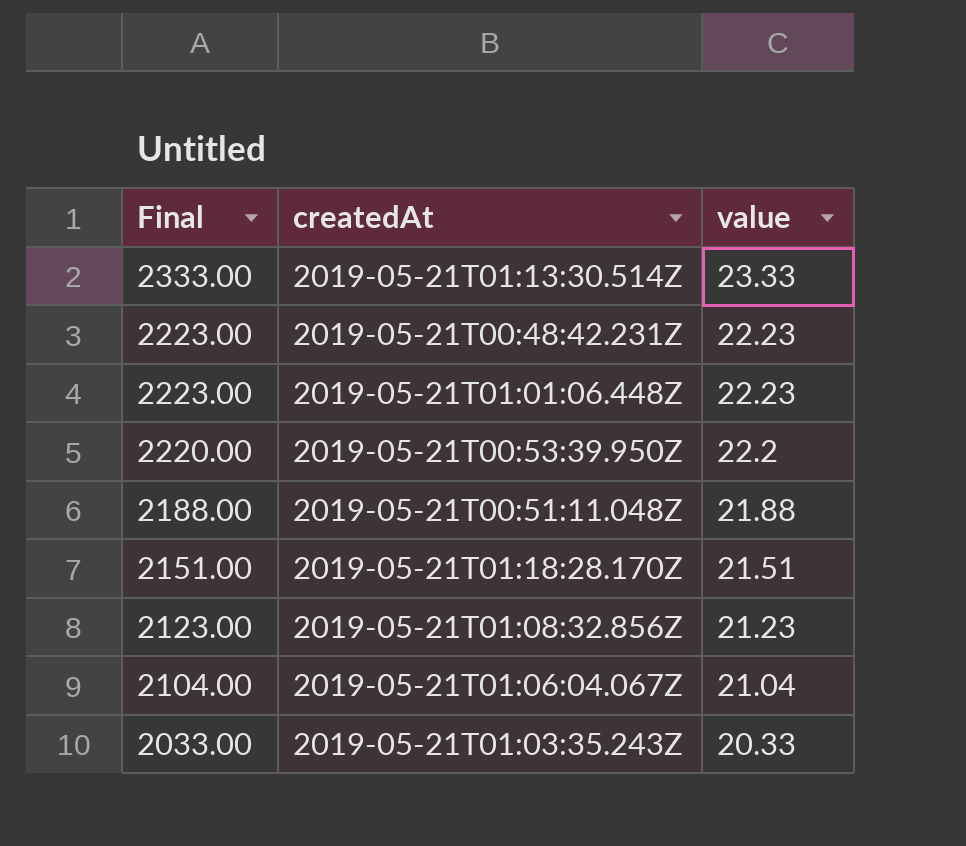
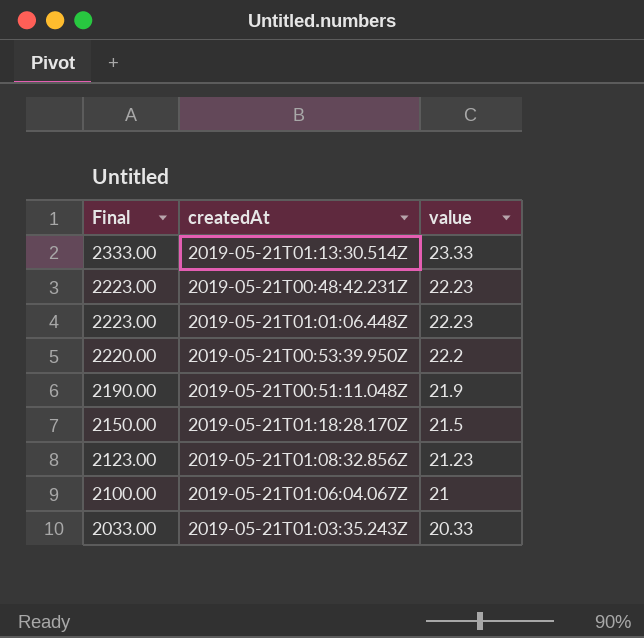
2019-05-21T00:51:11.048Z | Final: 2188.00 -> 2190.00
2019-05-21T00:51:11.048Z | value: 21.88 -> 21.9
2019-05-21T01:18:28.170Z | Final: 2151.00 -> 2150.00
2019-05-21T01:18:28.170Z | value: 21.51 -> 21.5
2019-05-21T01:06:04.067Z | Final: 2104.00 -> 2100.00
2019-05-21T01:06:04.067Z | value: 21.04 -> 21

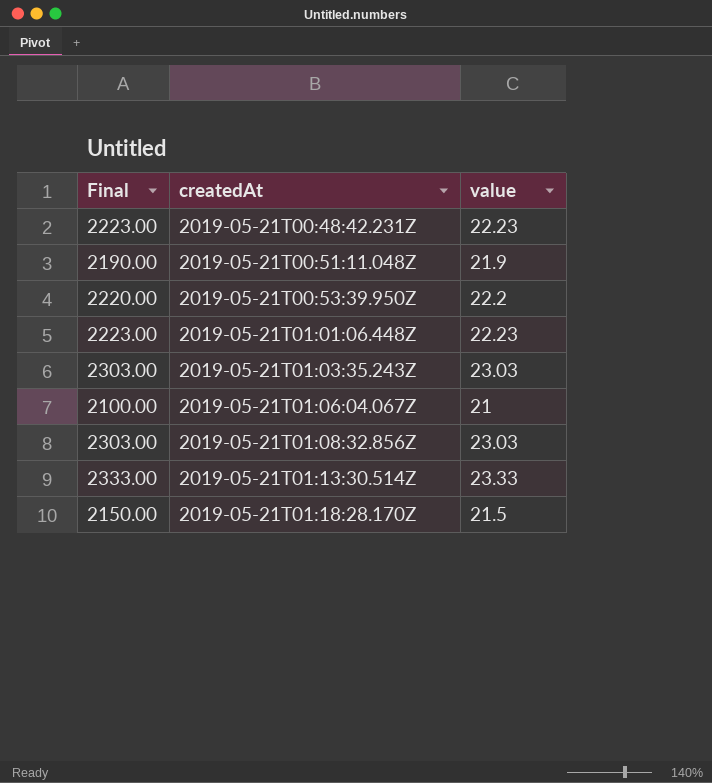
row order: Final descending -> createdAt ascending
2019-05-21T01:03:35.243Z | Final: 2033.00 -> 2303.00
2019-05-21T01:03:35.243Z | value: 20.33 -> 23.03
2019-05-21T01:08:32.856Z | Final: 2123.00 -> 2303.00
2019-05-21T01:08:32.856Z | value: 21.23 -> 23.03

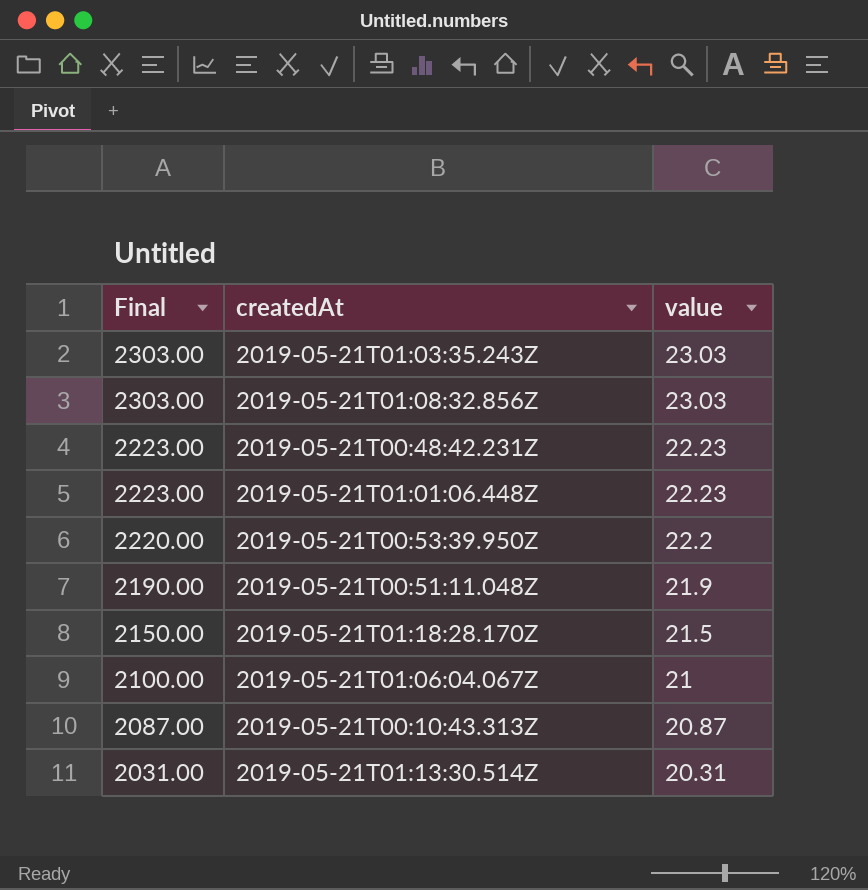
row order: createdAt ascending -> Final descending
row 2019-05-21T00:10:43.313Z: none -> 2087.00 | 20.87
2019-05-21T01:13:30.514Z | Final: 2333.00 -> 2031.00
2019-05-21T01:13:30.514Z | value: 23.33 -> 20.31

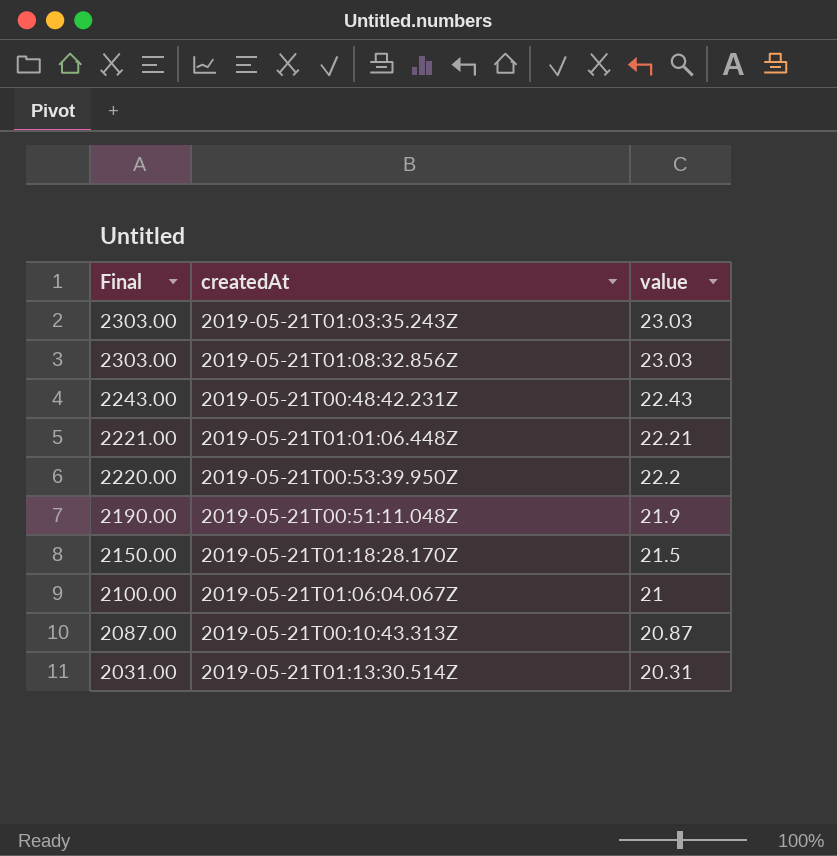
2019-05-21T00:48:42.231Z | Final: 2223.00 -> 2243.00
2019-05-21T00:48:42.231Z | value: 22.23 -> 22.43
2019-05-21T01:01:06.448Z | Final: 2223.00 -> 2221.00
2019-05-21T01:01:06.448Z | value: 22.23 -> 22.21

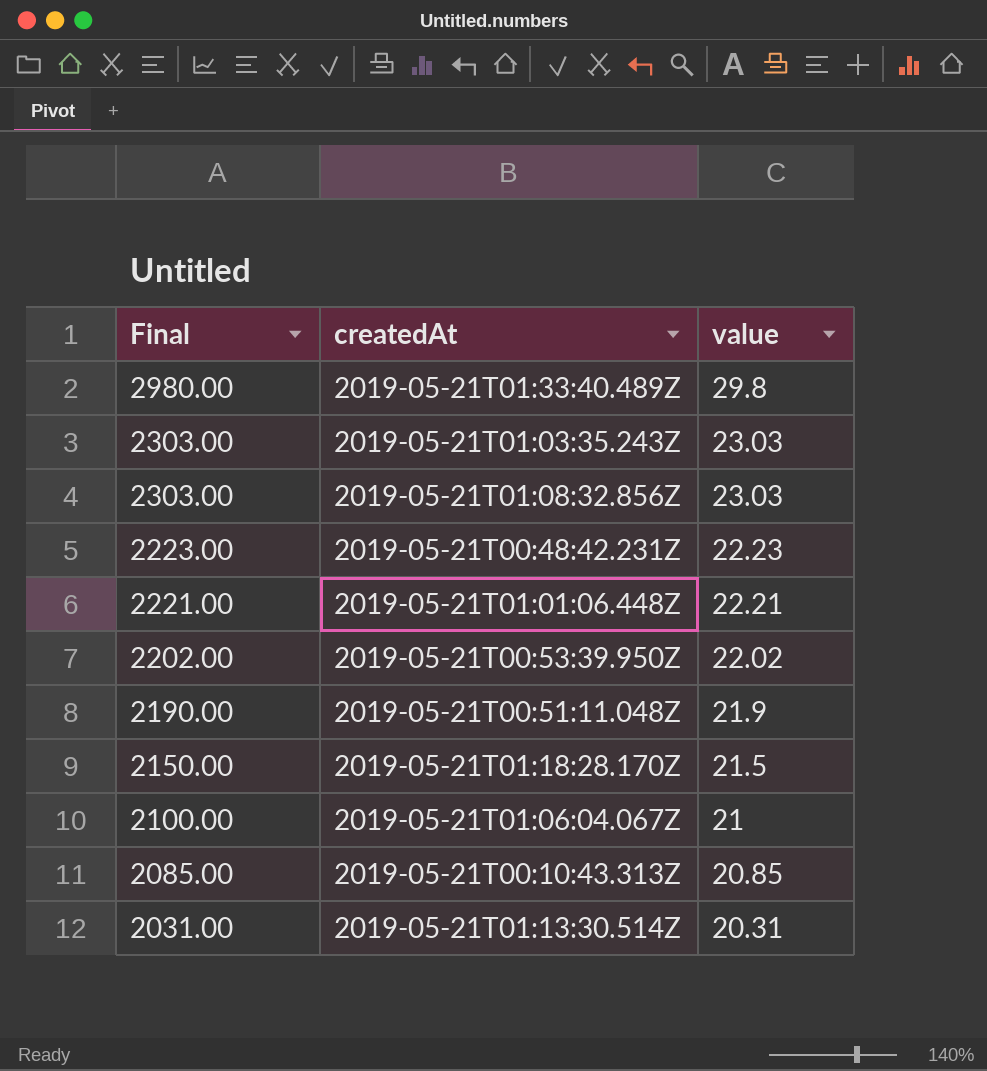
row 2019-05-21T01:33:40.489Z: none -> 2980.00 | 29.8
2019-05-21T00:48:42.231Z | Final: 2243.00 -> 2223.00
2019-05-21T00:48:42.231Z | value: 22.43 -> 22.23
2019-05-21T00:53:39.950Z | Final: 2220.00 -> 2202.00
2019-05-21T00:53:39.950Z | value: 22.2 -> 22.02
2019-05-21T00:10:43.313Z | Final: 2087.00 -> 2085.00
2019-05-21T00:10:43.313Z | value: 20.87 -> 20.85

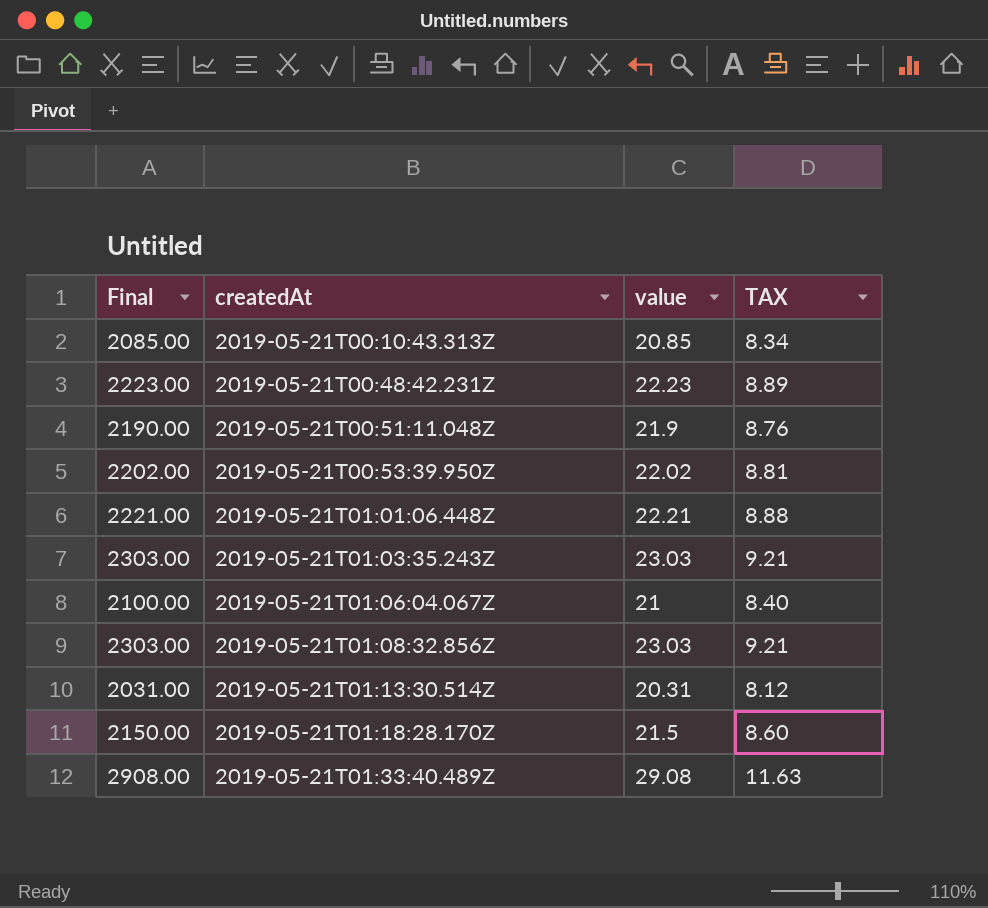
row order: Final descending -> createdAt ascending
column TAX | formula: none -> [value] * 0.4
2019-05-21T01:33:40.489Z | Final: 2980.00 -> 2908.00
2019-05-21T01:33:40.489Z | value: 29.8 -> 29.08

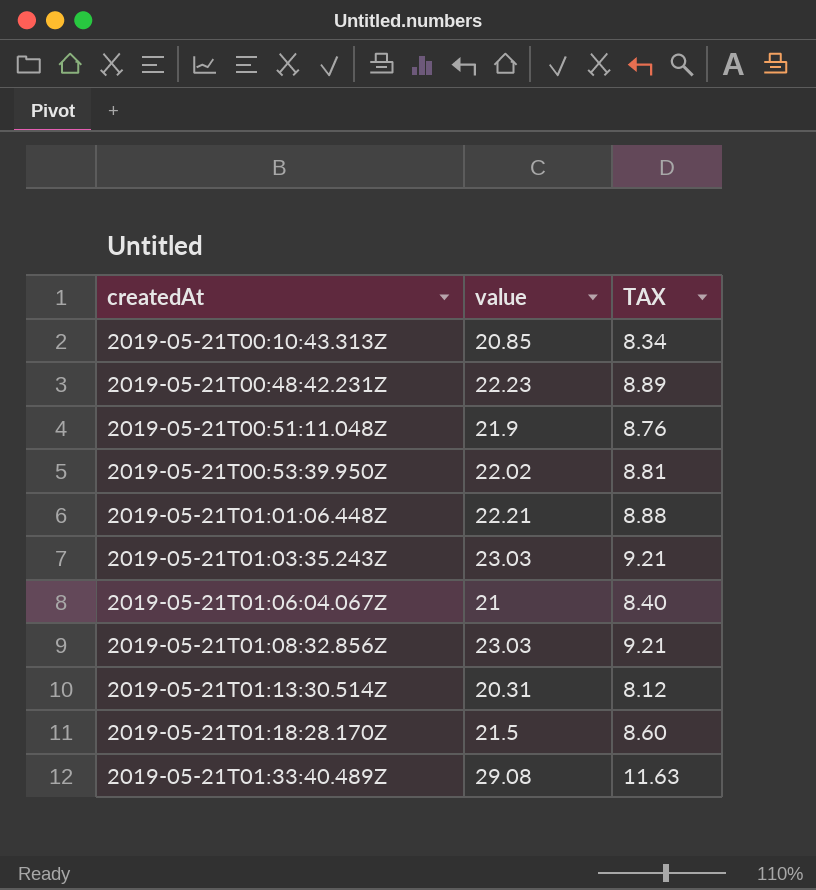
column Final | formula: [value] * 100 -> none

